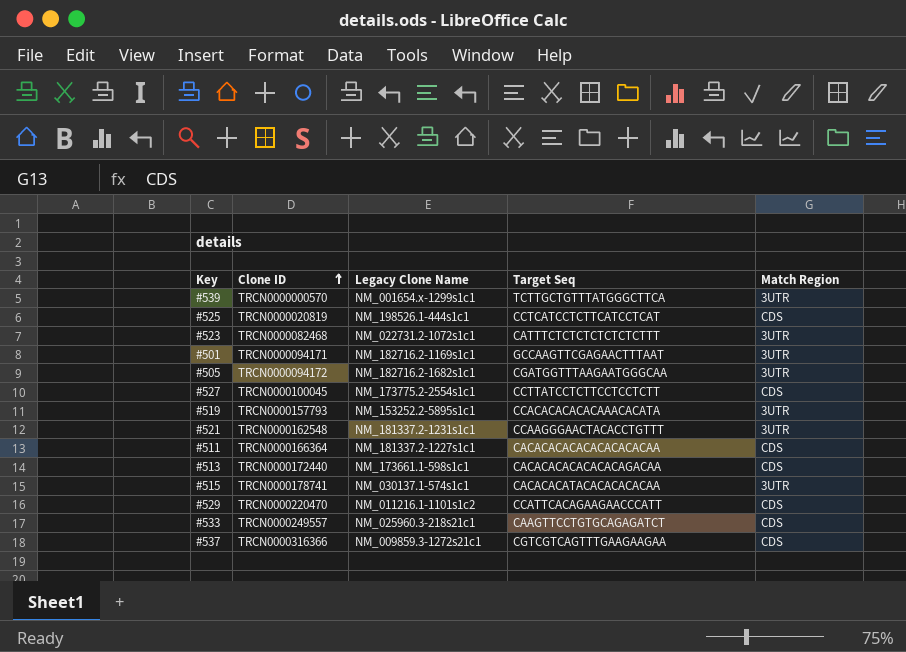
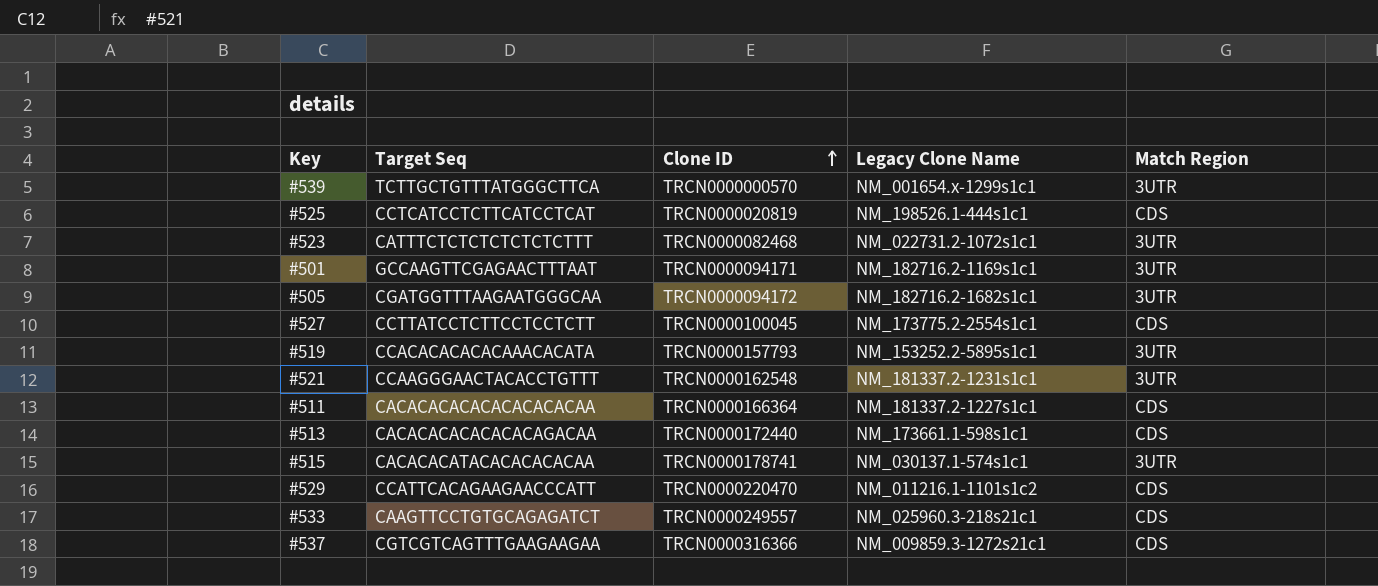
column Target Seq | position: 4 -> 2

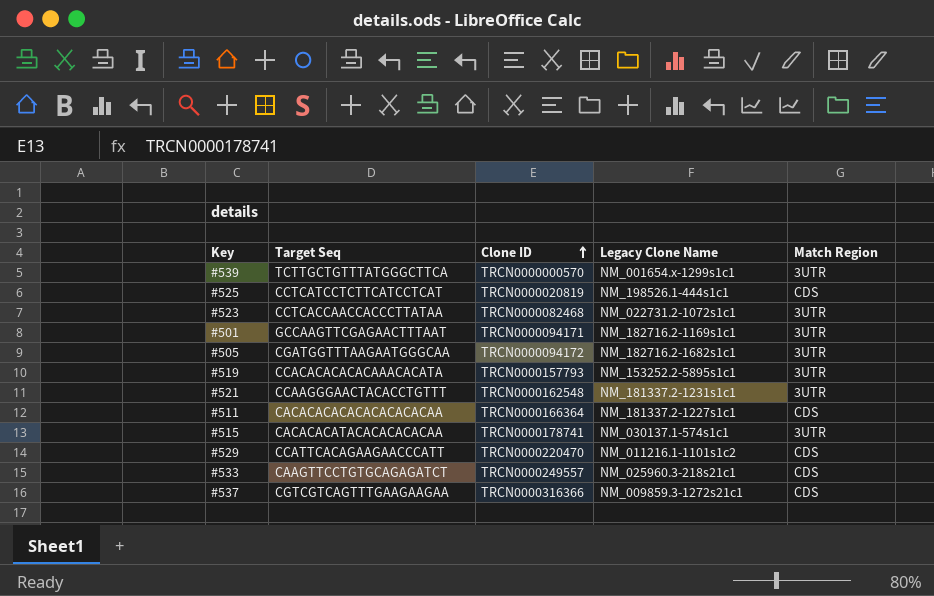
row #527: CCTTATCCTCTTCCTCCTCTT | TRCN0000100045 | NM_173775.2-2554s1c1 | CDS -> none
row #513: CACACACACACACACAGACAA | TRCN0000172440 | NM_173661.1-598s1c1 | CDS -> none
#523 | Target Seq: CATTTCTCTCTCTCTCTCTTT -> CCTCACCAACCACCCTTATAA

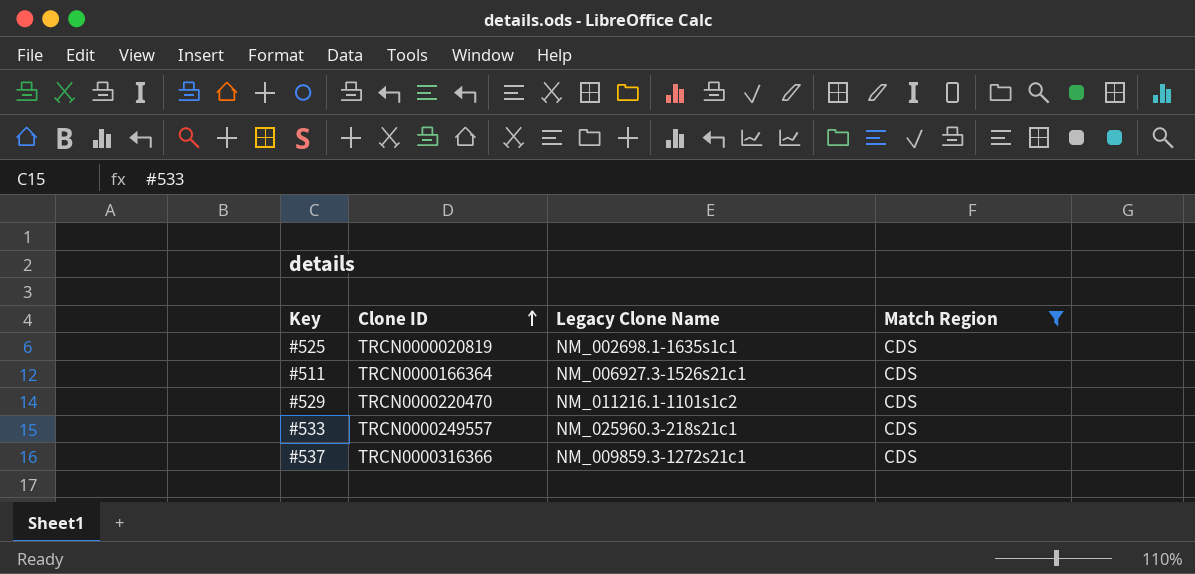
filter: none -> Match Region = CDS
column Target Seq | position: 2 -> none
#525 | Legacy Clone Name: NM_198526.1-444s1c1 -> NM_002698.1-1635s1c1
#511 | Legacy Clone Name: NM_181337.2-1227s1c1 -> NM_006927.3-1526s21c1

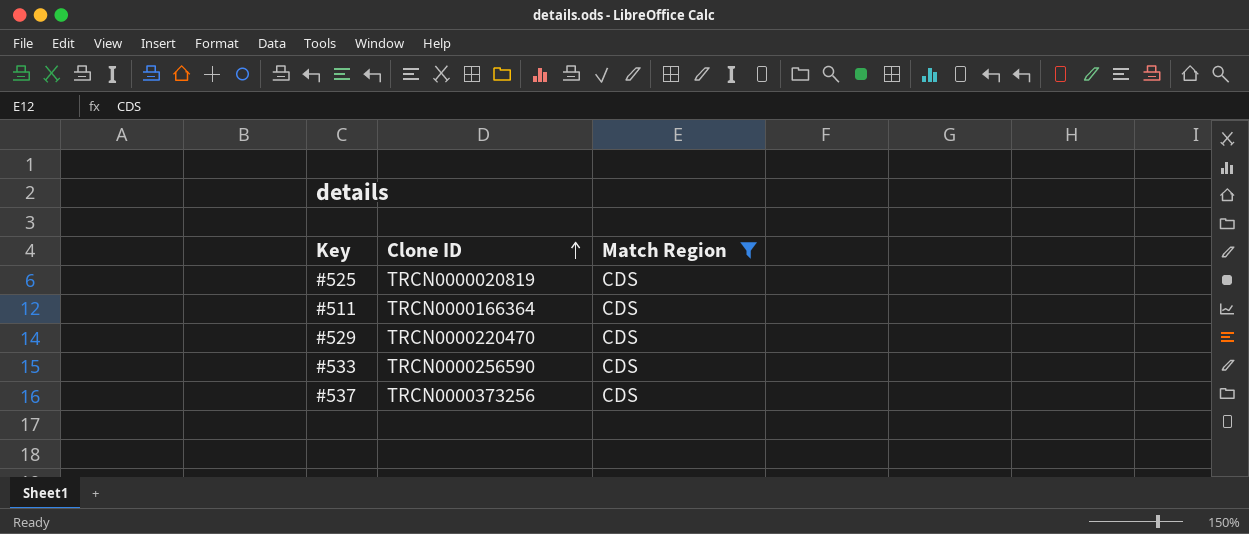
column Legacy Clone Name | position: 3 -> none
#533 | Clone ID: TRCN0000249557 -> TRCN0000256590
#537 | Clone ID: TRCN0000316366 -> TRCN0000373256

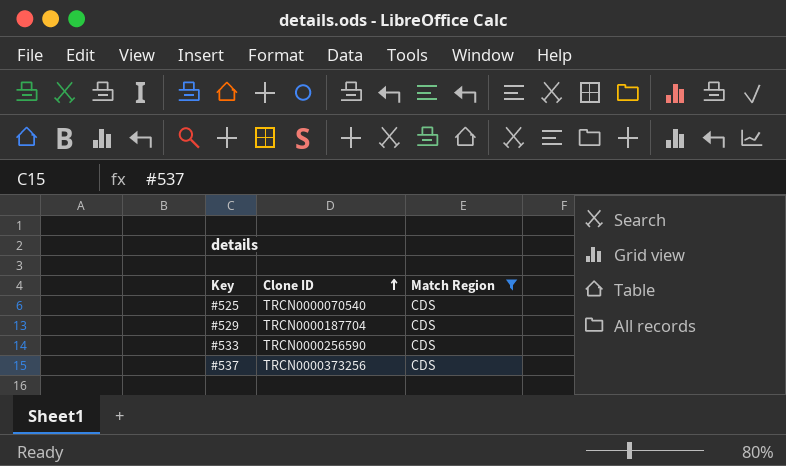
row #511: TRCN0000166364 | CDS -> none
#525 | Clone ID: TRCN0000020819 -> TRCN0000070540
#529 | Clone ID: TRCN0000220470 -> TRCN0000187704

